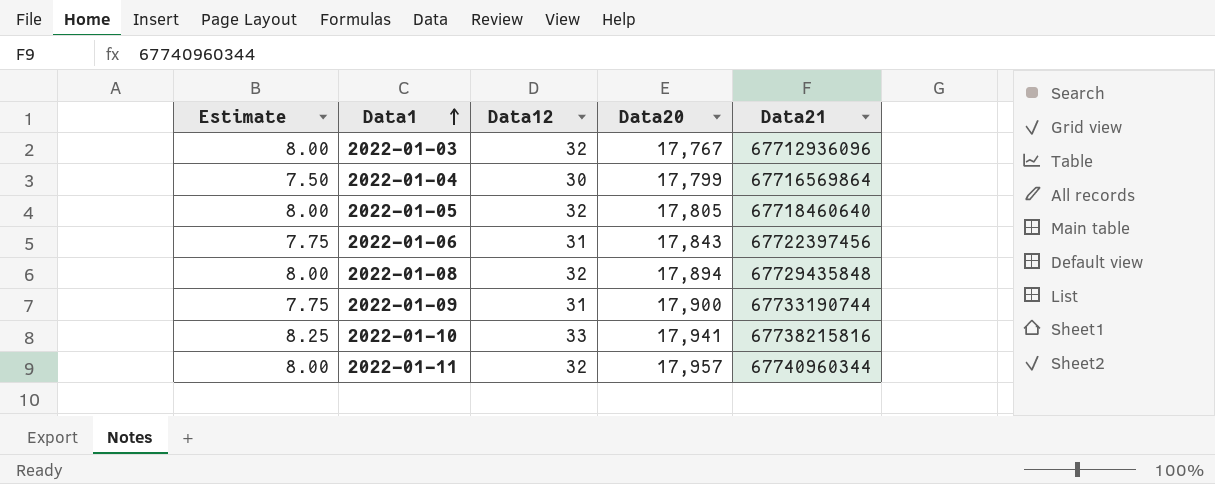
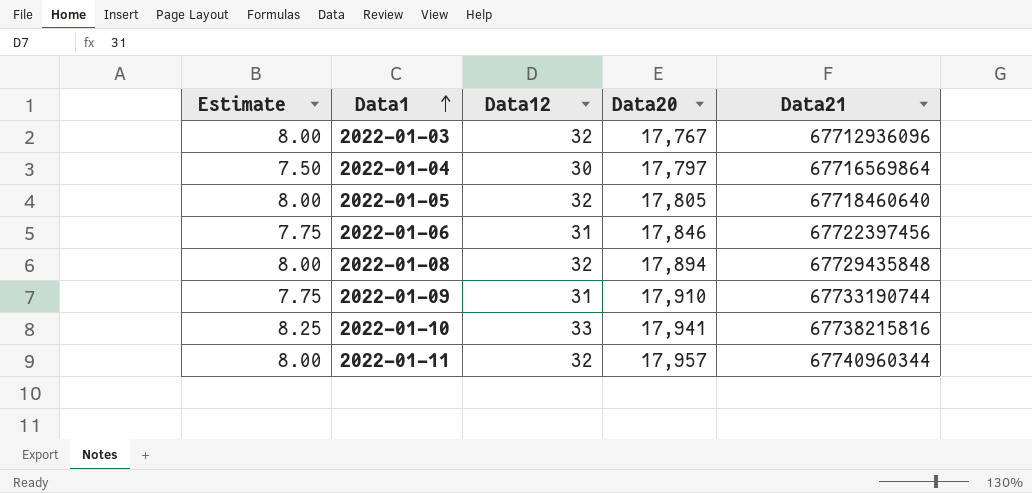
2022-01-04 | Data20: 17,799 -> 17,797
2022-01-06 | Data20: 17,843 -> 17,846
2022-01-09 | Data20: 17,900 -> 17,910

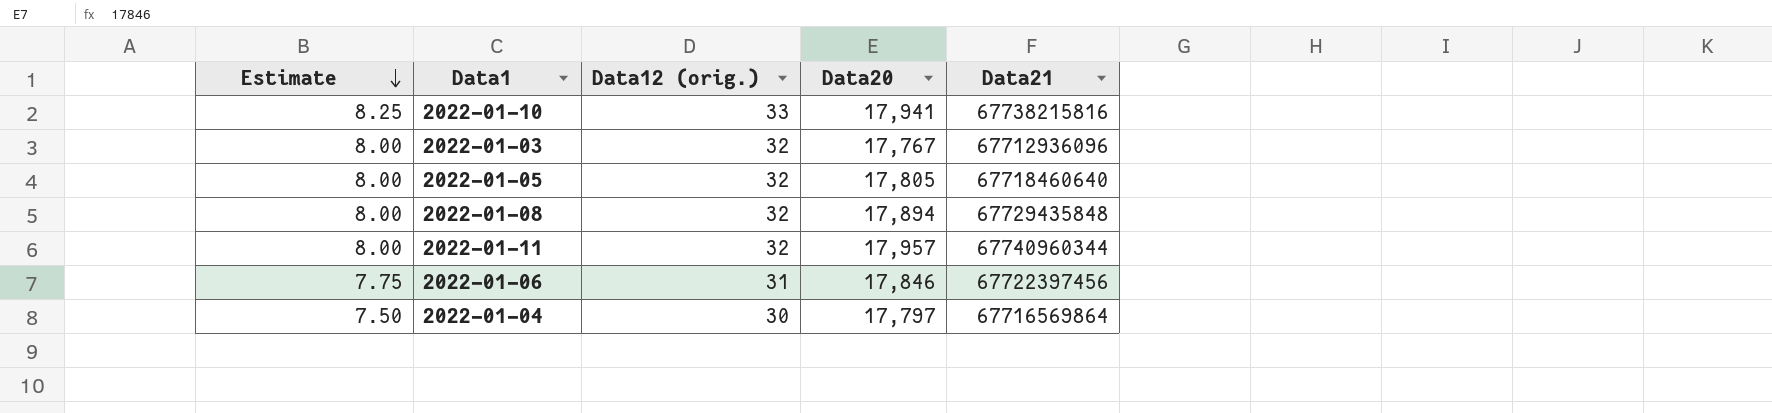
row order: Data1 ascending -> Estimate descending
column name: Data12 -> Data12 (orig.)
row 2022-01-09: 7.75 | 31 | 17,910 | 67733190744 -> none

